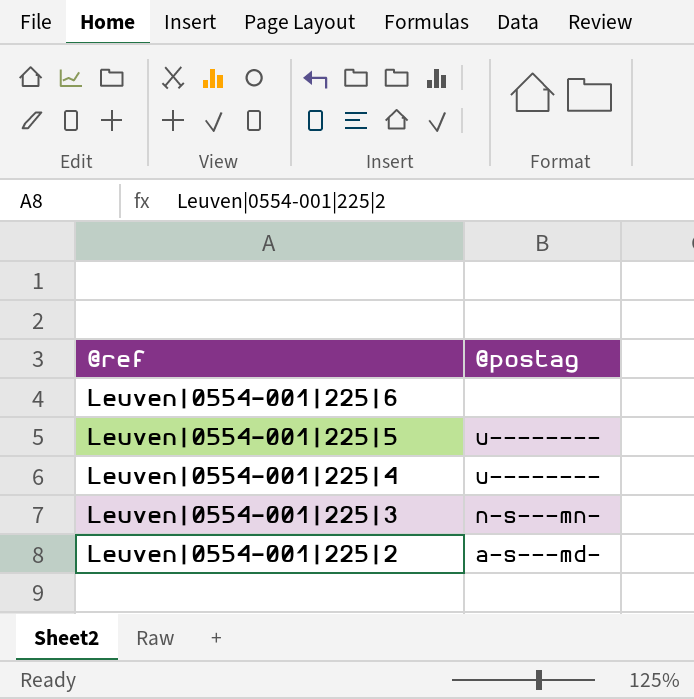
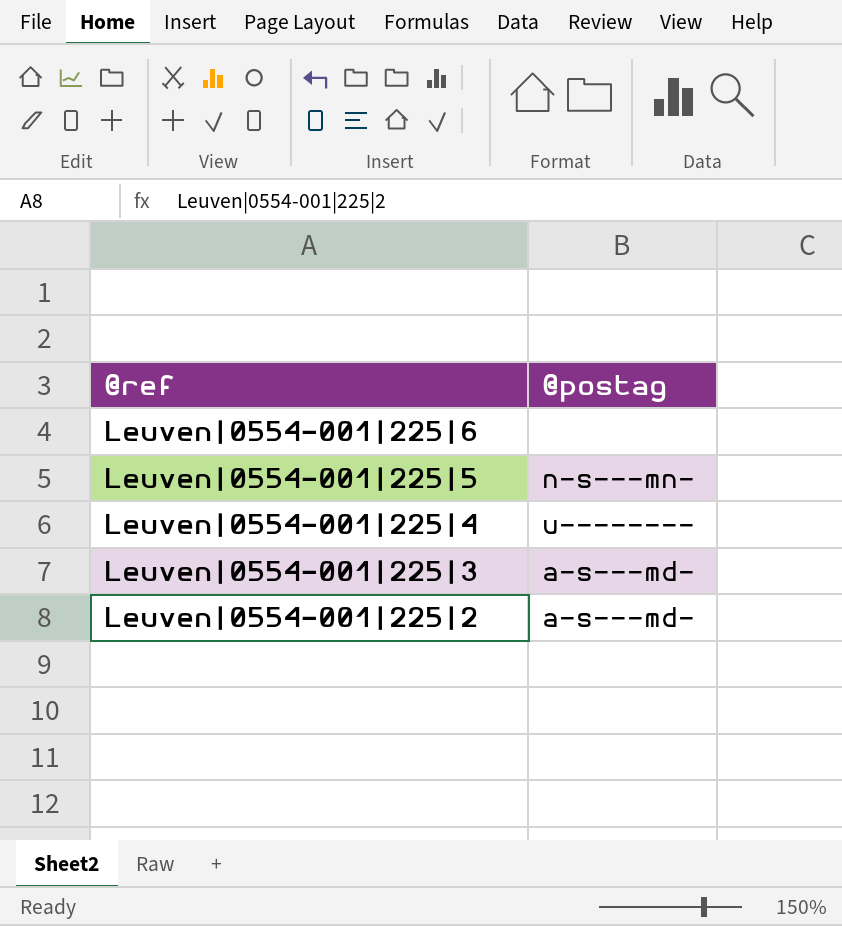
Leuven|0554-001|225|5 | @postag: u-------- -> n-s---mn-
Leuven|0554-001|225|3 | @postag: n-s---mn- -> a-s---md-

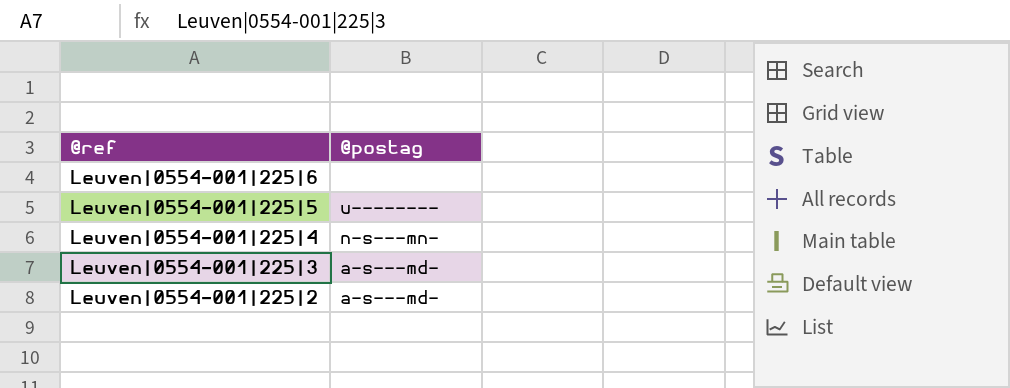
Leuven|0554-001|225|5 | @postag: n-s---mn- -> u--------
Leuven|0554-001|225|4 | @postag: u-------- -> n-s---mn-

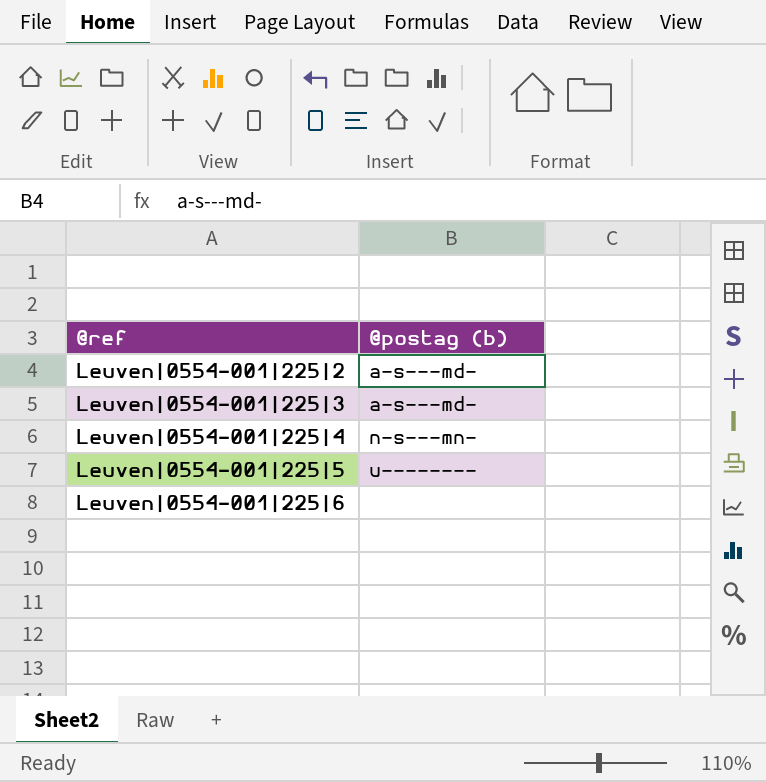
row order: @ref descending -> @ref ascending
column name: @postag -> @postag (b)

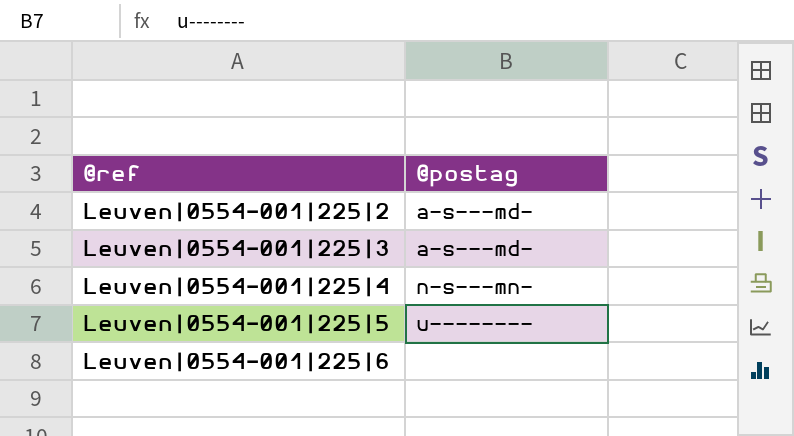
column name: @postag (b) -> @postag

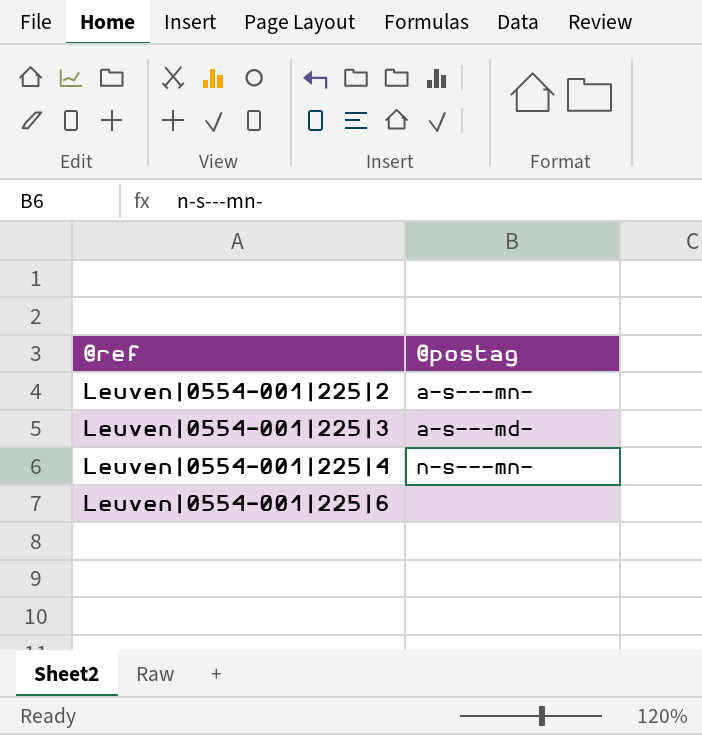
row Leuven|0554-001|225|5: u-------- -> none
Leuven|0554-001|225|2 | @postag: a-s---md- -> a-s---mn-

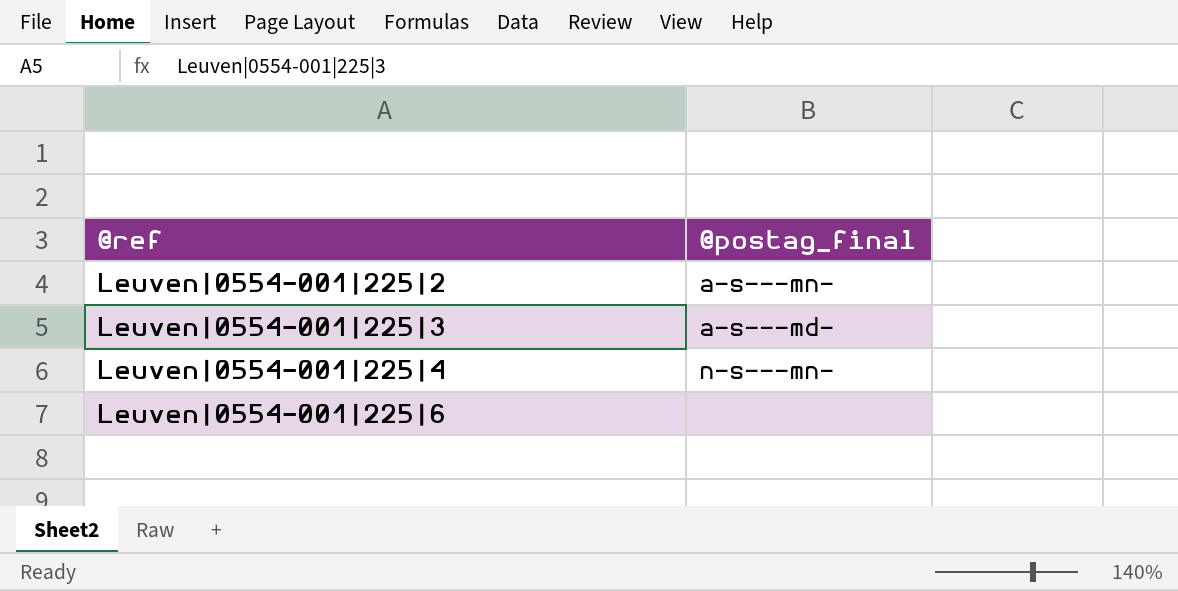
column name: @postag -> @postag_final

